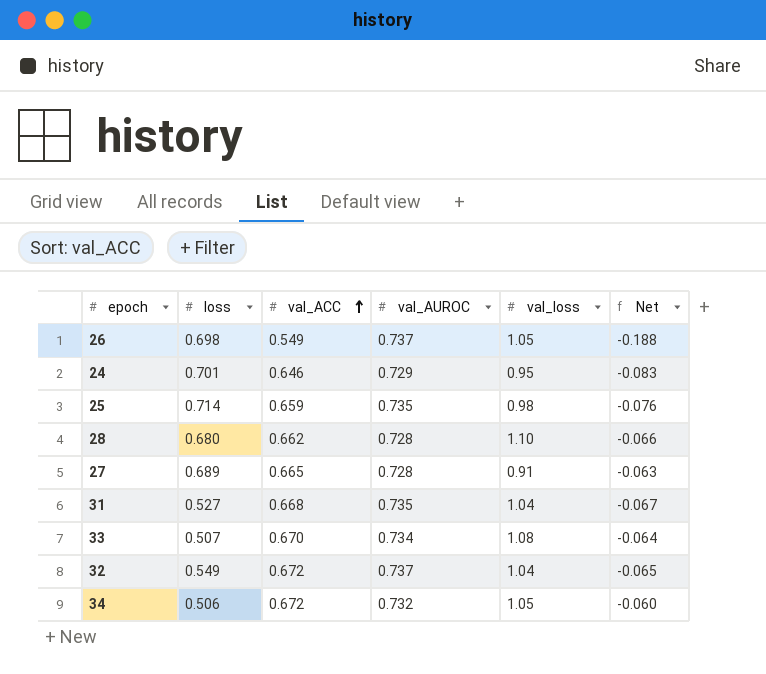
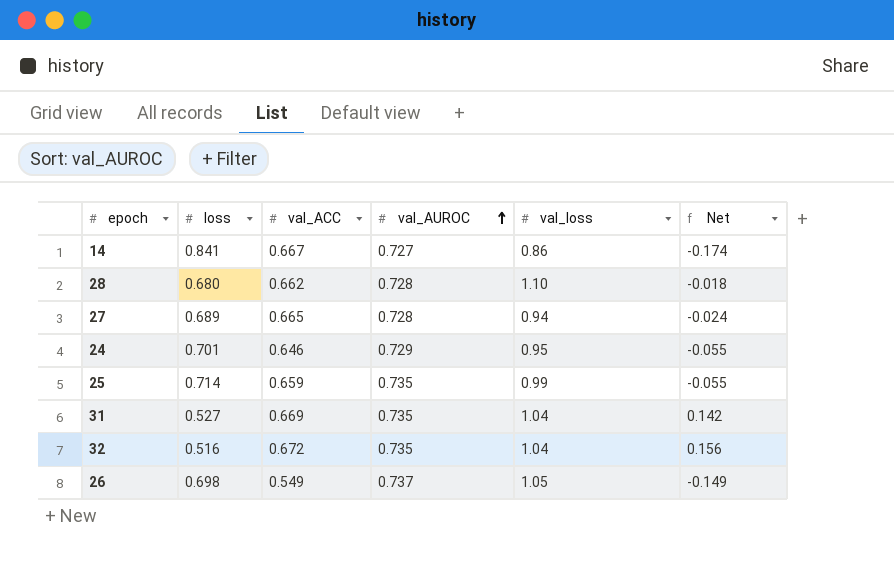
row order: val_ACC ascending -> val_AUROC ascending
column Net | formula: [val_ACC] - [val_AUROC] -> [val_ACC] - [loss]
row 33: 0.507 | 0.670 | 0.734 | 1.08 | -0.064 -> none
row 34: 0.506 | 0.672 | 0.732 | 1.05 | -0.060 -> none
row 14: none -> 0.841 | 0.667 | 0.727 | 0.86 | -0.174
27 | val_loss: 0.91 -> 0.94
25 | val_loss: 0.98 -> 0.99
31 | val_ACC: 0.668 -> 0.669
32 | loss: 0.549 -> 0.516
32 | val_AUROC: 0.737 -> 0.735

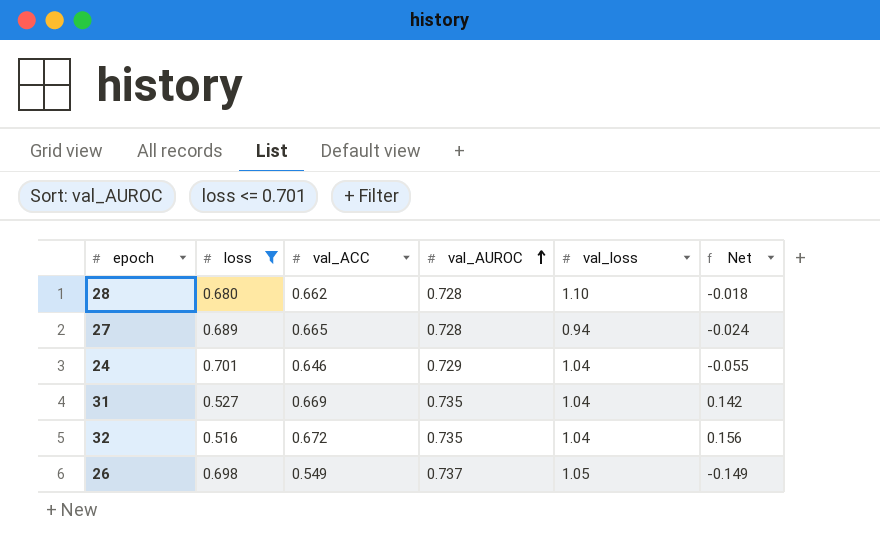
filter: none -> loss <= 0.701
24 | val_loss: 0.95 -> 1.04

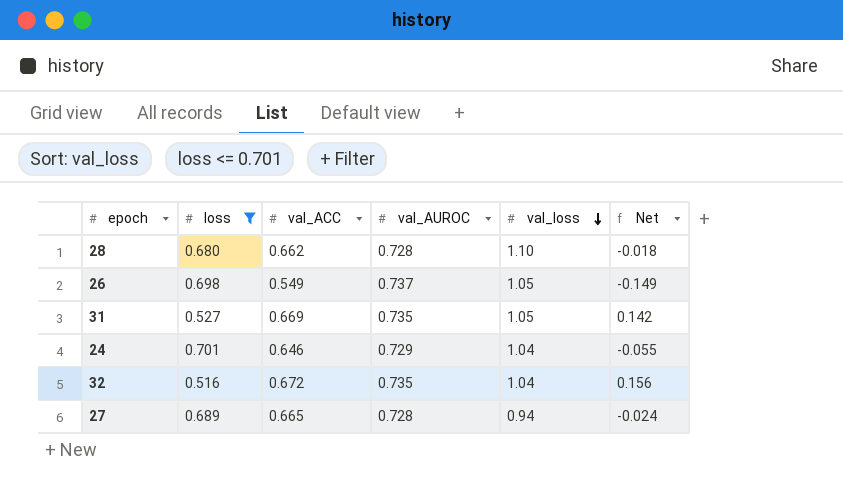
row order: val_AUROC ascending -> val_loss descending
31 | val_loss: 1.04 -> 1.05

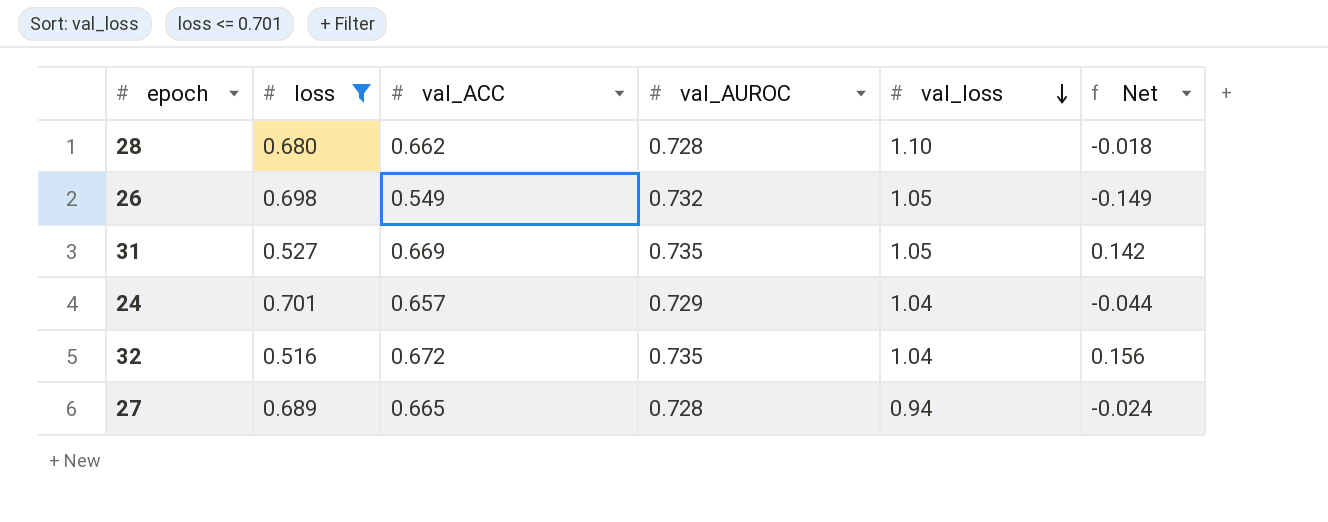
26 | val_AUROC: 0.737 -> 0.732
24 | val_ACC: 0.646 -> 0.657
24 | Net: -0.055 -> -0.044

